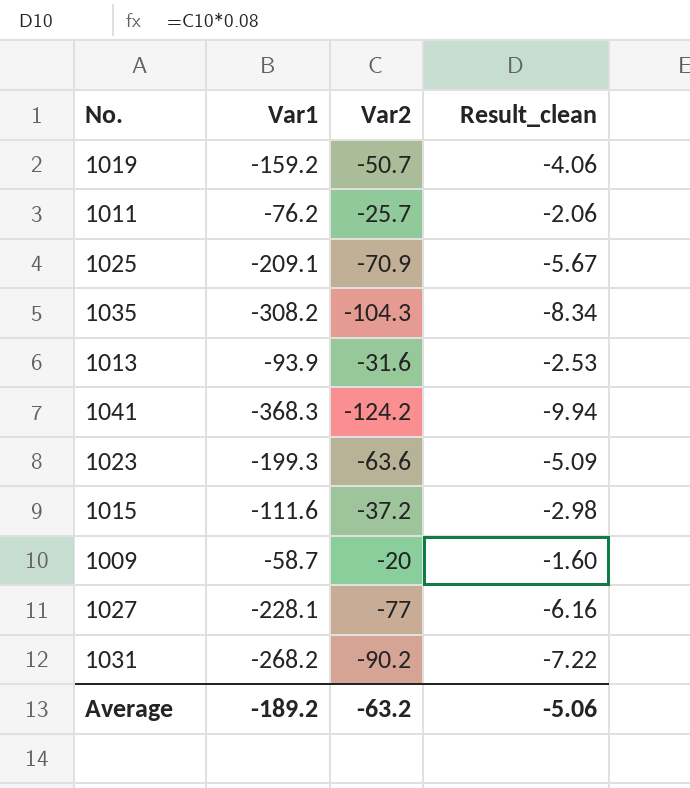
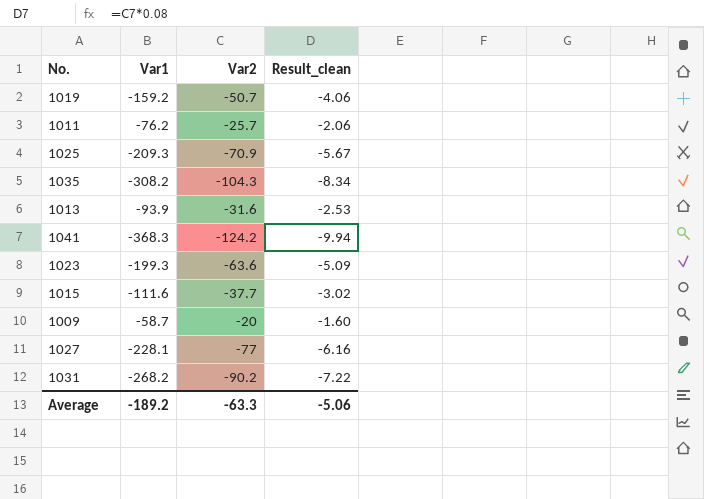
1025 | Var1: -209.1 -> -209.3
1015 | Var2: -37.2 -> -37.7
1015 | Result_clean: -2.98 -> -3.02
Average | Var2: -63.2 -> -63.3

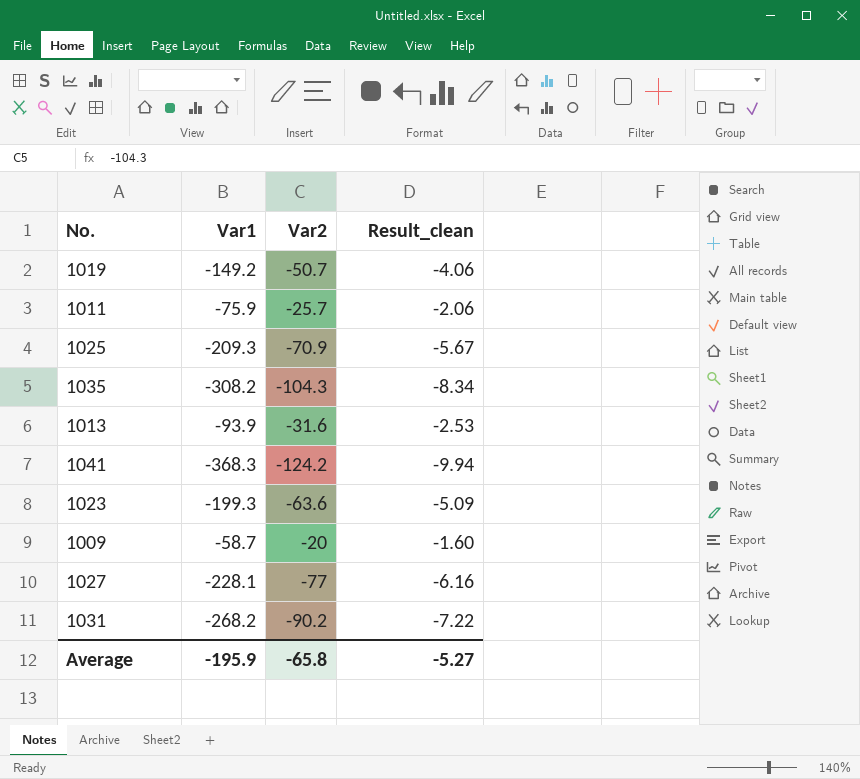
row 1015: -111.6 | -37.7 | -3.02 -> none
1019 | Var1: -159.2 -> -149.2
1011 | Var1: -76.2 -> -75.9
Average | Var1: -189.2 -> -195.9
Average | Var2: -63.3 -> -65.8
Average | Result_clean: -5.06 -> -5.27

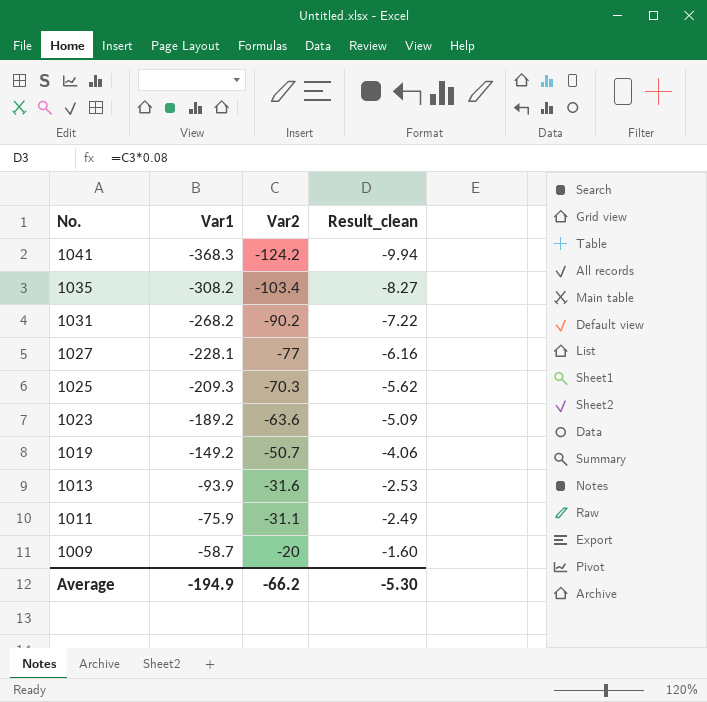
row order: none -> No. descending
1035 | Var2: -104.3 -> -103.4
1035 | Result_clean: -8.34 -> -8.27
1025 | Var2: -70.9 -> -70.3
1025 | Result_clean: -5.67 -> -5.62
1023 | Var1: -199.3 -> -189.2
1011 | Var2: -25.7 -> -31.1
1011 | Result_clean: -2.06 -> -2.49
Average | Var1: -195.9 -> -194.9
Average | Var2: -65.8 -> -66.2
Average | Result_clean: -5.27 -> -5.30

